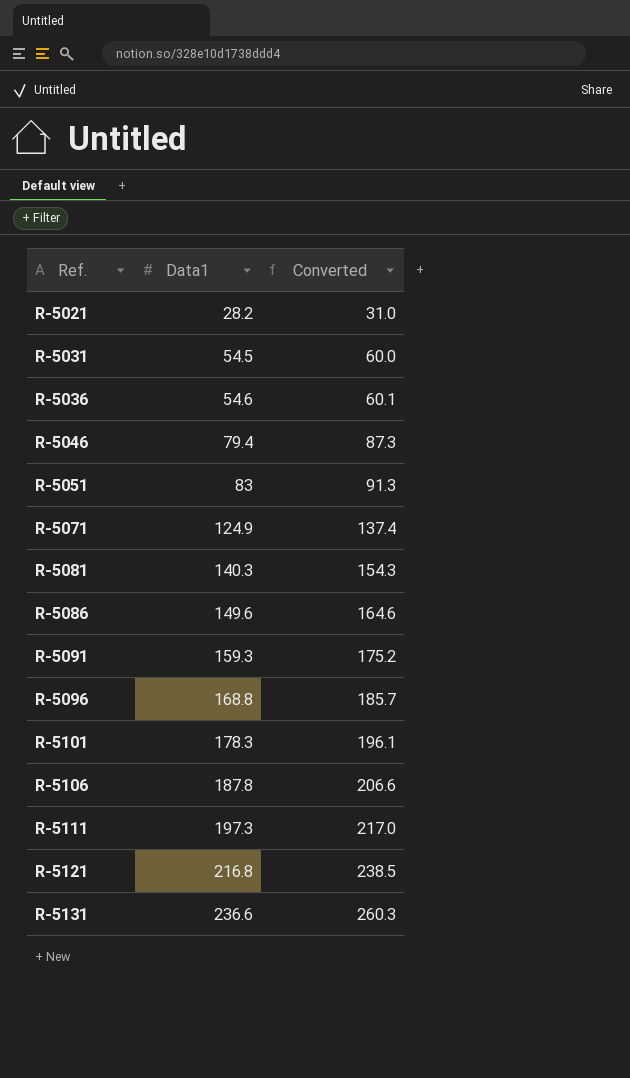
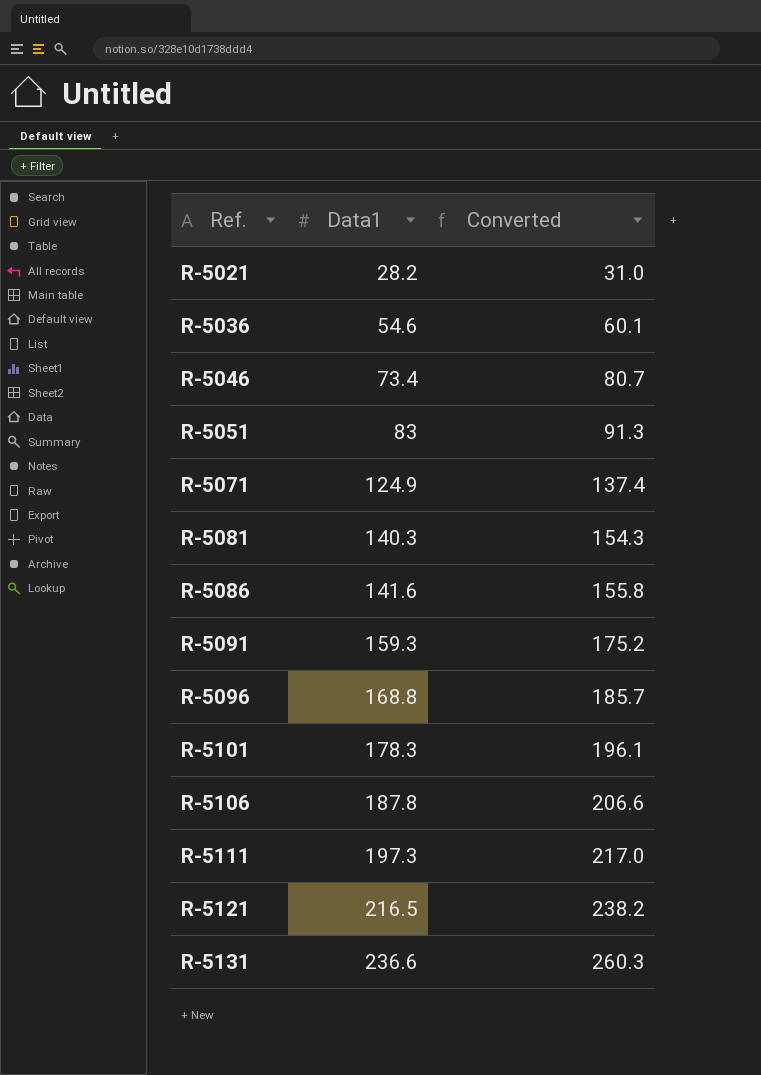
row R-5031: 54.5 | 60.0 -> none
R-5046 | Data1: 79.4 -> 73.4
R-5046 | Converted: 87.3 -> 80.7
R-5086 | Data1: 149.6 -> 141.6
R-5086 | Converted: 164.6 -> 155.8
R-5121 | Data1: 216.8 -> 216.5
R-5121 | Converted: 238.5 -> 238.2

